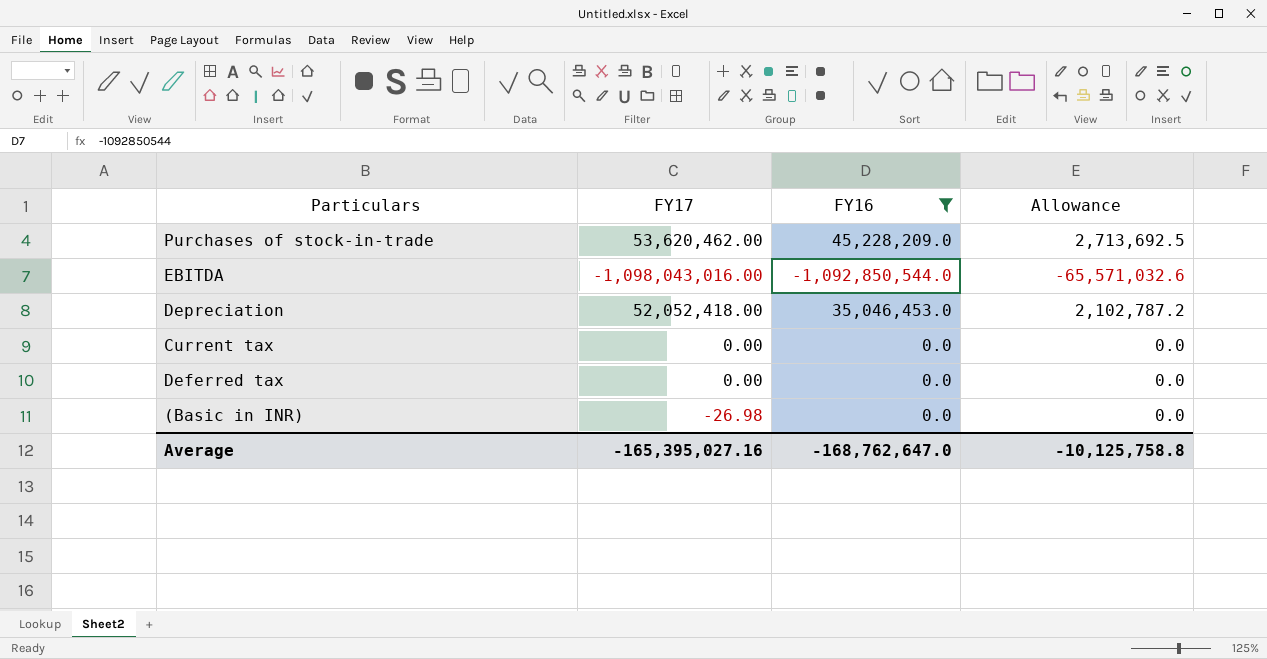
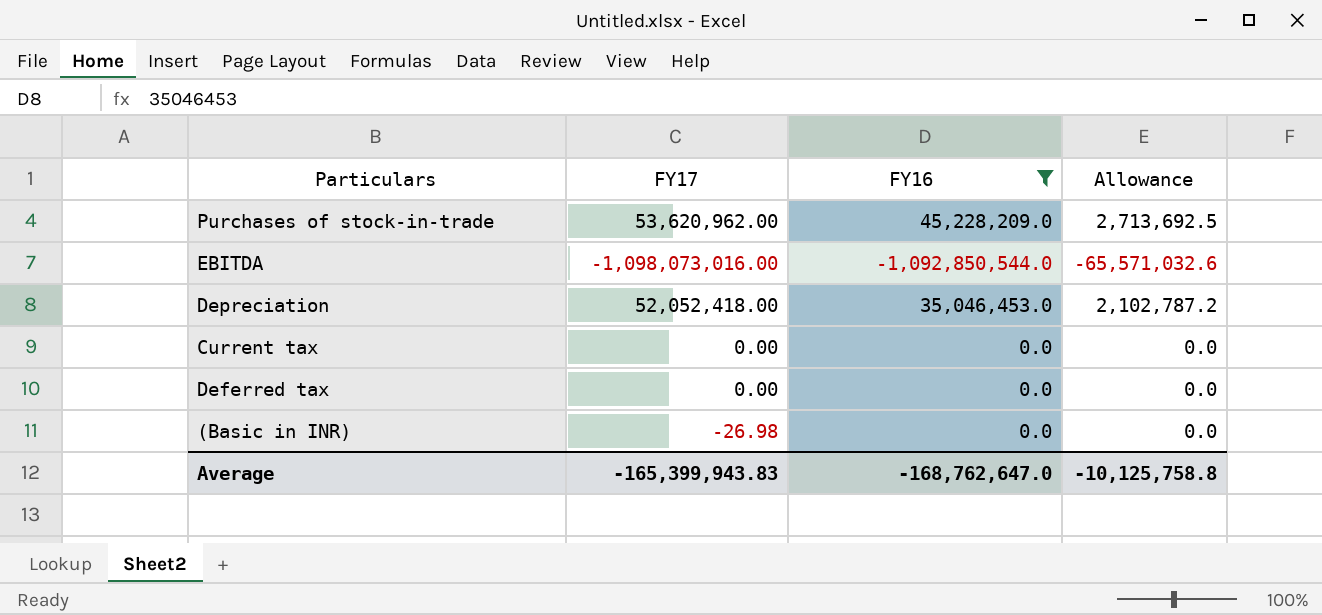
Purchases of stock-in-trade | FY17: 53,620,462.00 -> 53,620,962.00
EBITDA | FY17: -1,098,043,016.00 -> -1,098,073,016.00
Average | FY17: -165,395,027.16 -> -165,399,943.83

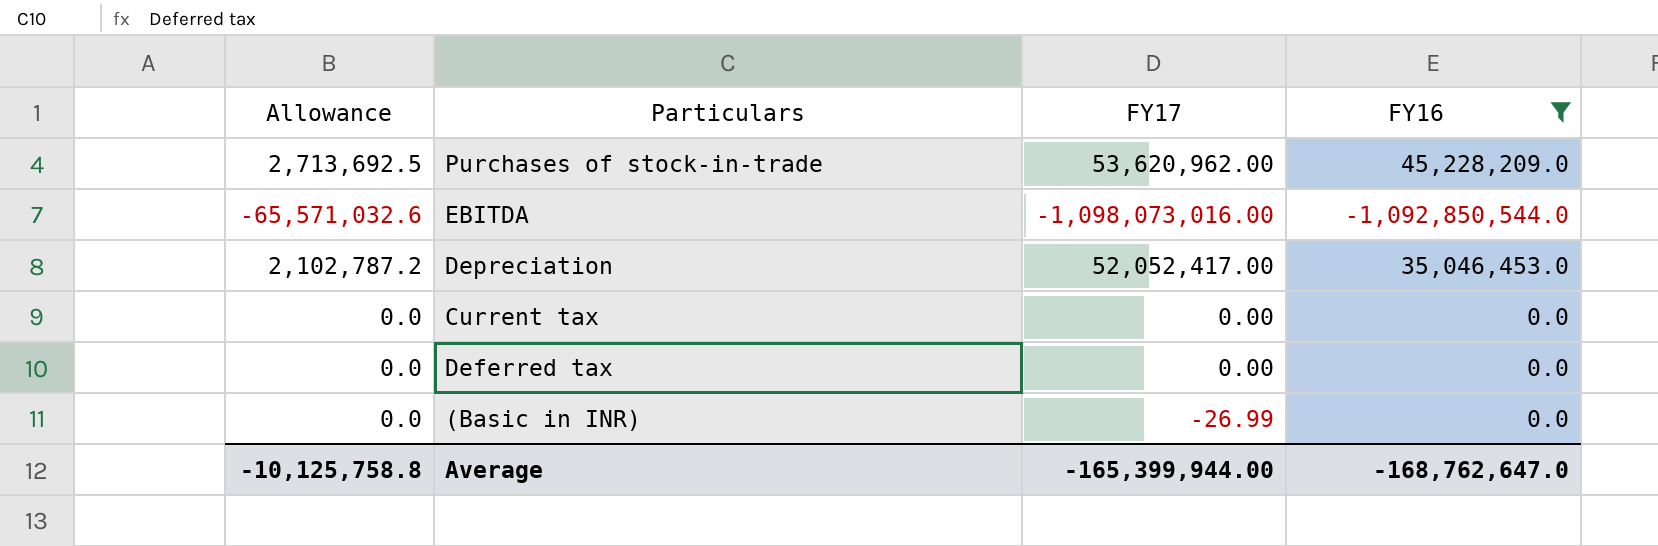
column Allowance | position: 4 -> 1
Depreciation | FY17: 52,052,418.00 -> 52,052,417.00
(Basic in INR) | FY17: -26.98 -> -26.99
Average | FY17: -165,399,943.83 -> -165,399,944.00

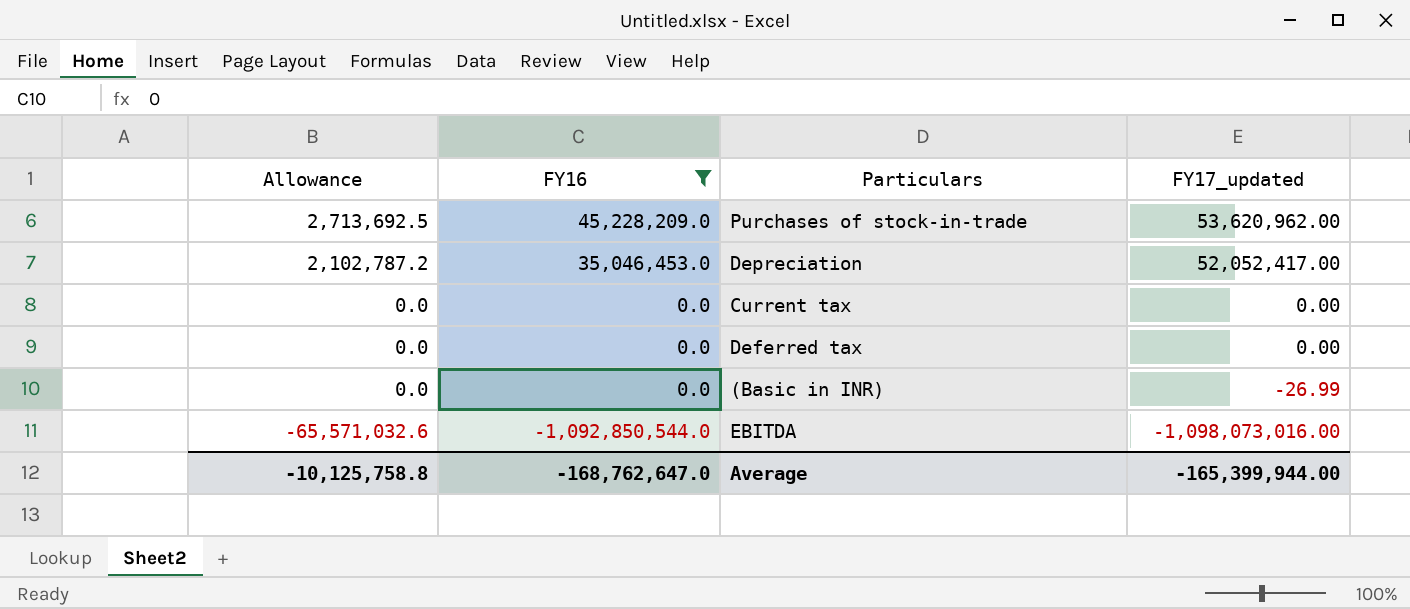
row order: none -> Allowance descending
column FY16 | position: 4 -> 2
column name: FY17 -> FY17_updated

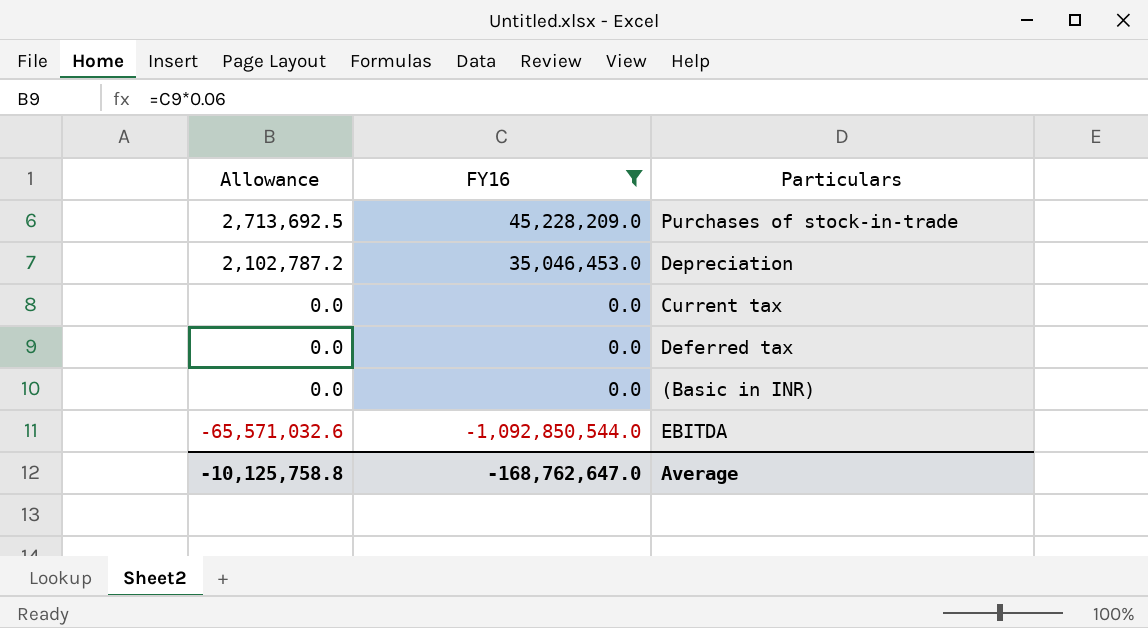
column FY17_updated | position: 4 -> none

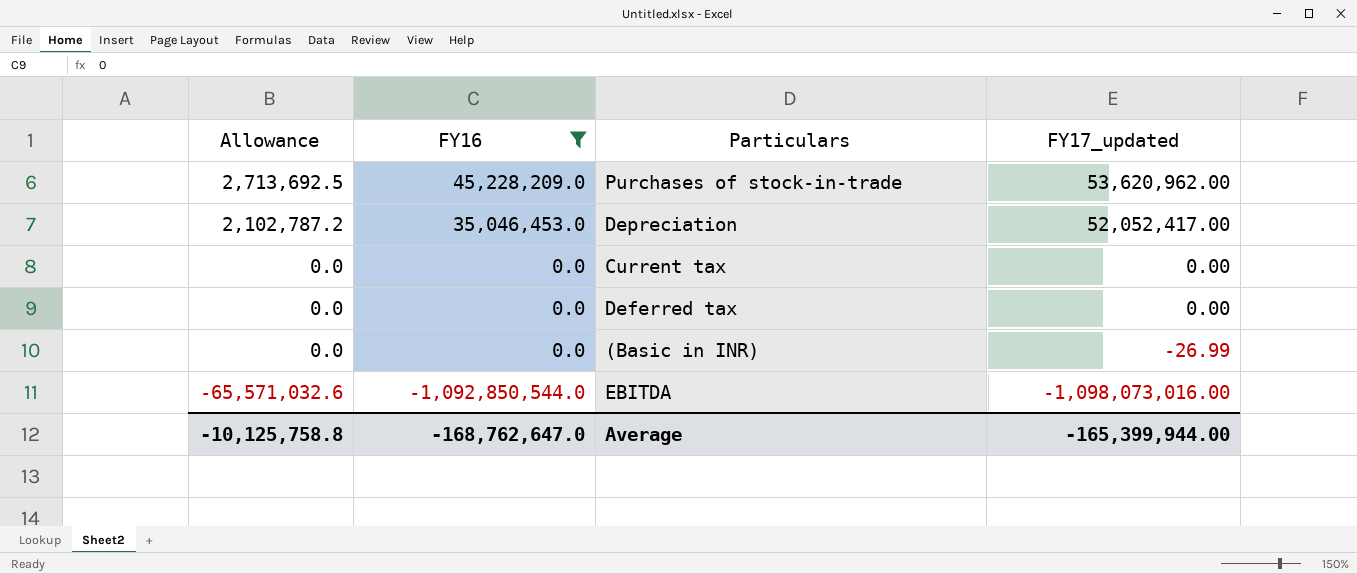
column FY17_updated | position: none -> 4

